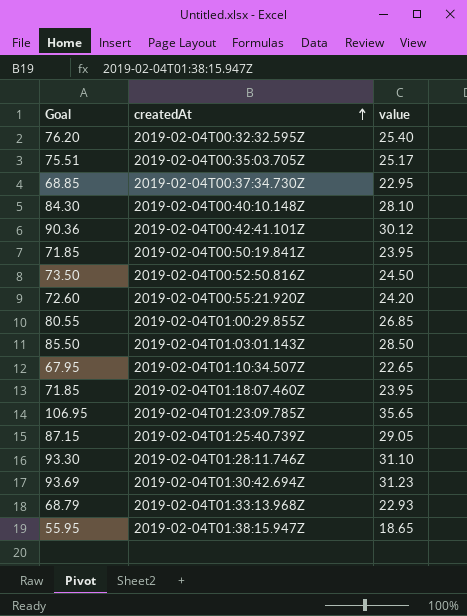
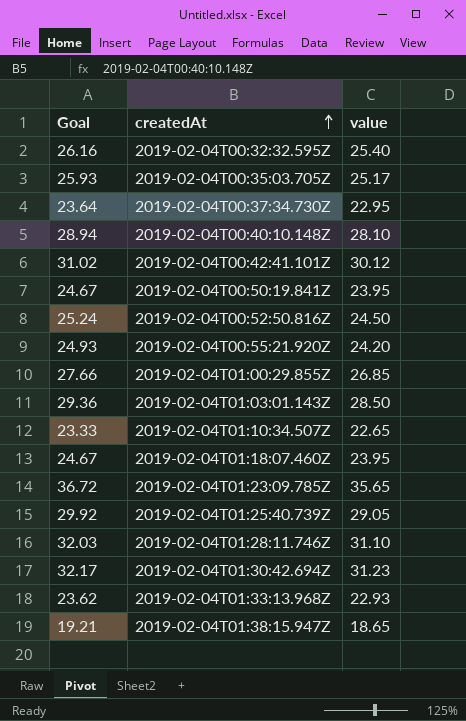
column Goal | formula: [value] * 3 -> [value] * 1.03

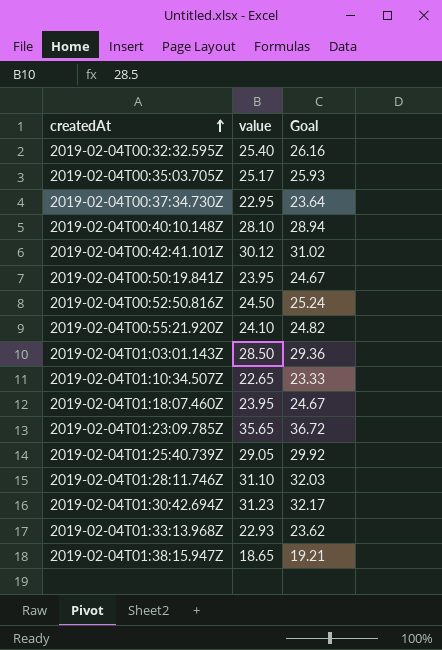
column Goal | position: 1 -> 3
row 2019-02-04T01:00:29.855Z: 27.66 | 26.85 -> none
2019-02-04T00:55:21.920Z | value: 24.20 -> 24.10
2019-02-04T00:55:21.920Z | Goal: 24.93 -> 24.82

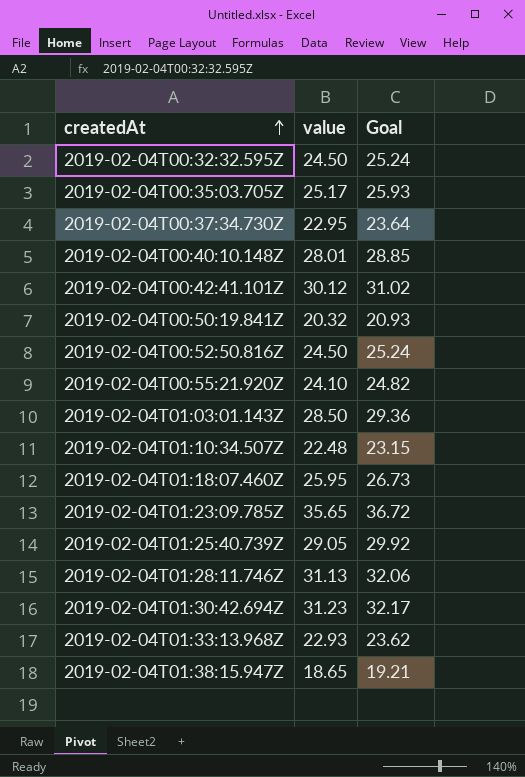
2019-02-04T00:32:32.595Z | value: 25.40 -> 24.50
2019-02-04T00:32:32.595Z | Goal: 26.16 -> 25.24
2019-02-04T00:40:10.148Z | value: 28.10 -> 28.01
2019-02-04T00:40:10.148Z | Goal: 28.94 -> 28.85
2019-02-04T00:50:19.841Z | value: 23.95 -> 20.32
2019-02-04T00:50:19.841Z | Goal: 24.67 -> 20.93
2019-02-04T01:10:34.507Z | value: 22.65 -> 22.48
2019-02-04T01:10:34.507Z | Goal: 23.33 -> 23.15
2019-02-04T01:18:07.460Z | value: 23.95 -> 25.95
2019-02-04T01:18:07.460Z | Goal: 24.67 -> 26.73
2019-02-04T01:28:11.746Z | value: 31.10 -> 31.13
2019-02-04T01:28:11.746Z | Goal: 32.03 -> 32.06

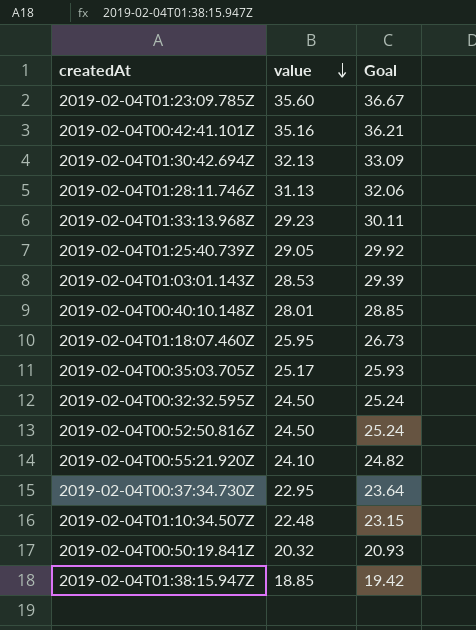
row order: createdAt ascending -> value descending
2019-02-04T01:23:09.785Z | value: 35.65 -> 35.60
2019-02-04T01:23:09.785Z | Goal: 36.72 -> 36.67
2019-02-04T00:42:41.101Z | value: 30.12 -> 35.16
2019-02-04T00:42:41.101Z | Goal: 31.02 -> 36.21
2019-02-04T01:30:42.694Z | value: 31.23 -> 32.13
2019-02-04T01:30:42.694Z | Goal: 32.17 -> 33.09
2019-02-04T01:33:13.968Z | value: 22.93 -> 29.23
2019-02-04T01:33:13.968Z | Goal: 23.62 -> 30.11
2019-02-04T01:03:01.143Z | value: 28.50 -> 28.53
2019-02-04T01:03:01.143Z | Goal: 29.36 -> 29.39
2019-02-04T01:38:15.947Z | value: 18.65 -> 18.85
2019-02-04T01:38:15.947Z | Goal: 19.21 -> 19.42

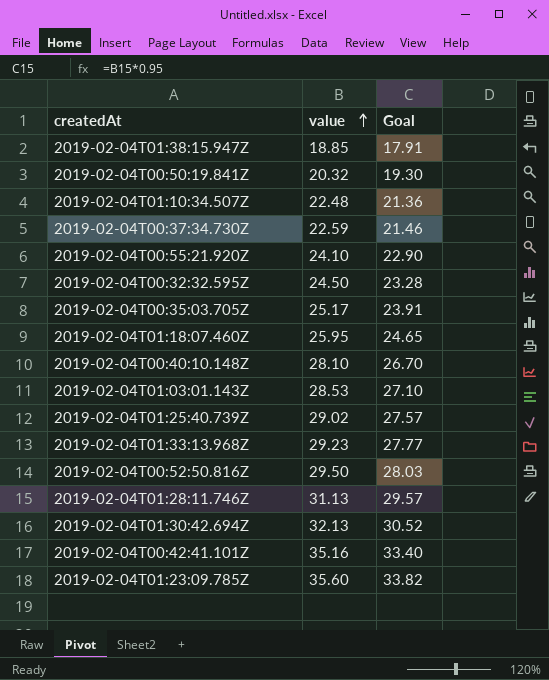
row order: value descending -> value ascending
column Goal | formula: [value] * 1.03 -> [value] * 0.95
2019-02-04T00:37:34.730Z | value: 22.95 -> 22.59
2019-02-04T00:40:10.148Z | value: 28.01 -> 28.10
2019-02-04T01:25:40.739Z | value: 29.05 -> 29.02
2019-02-04T00:52:50.816Z | value: 24.50 -> 29.50

